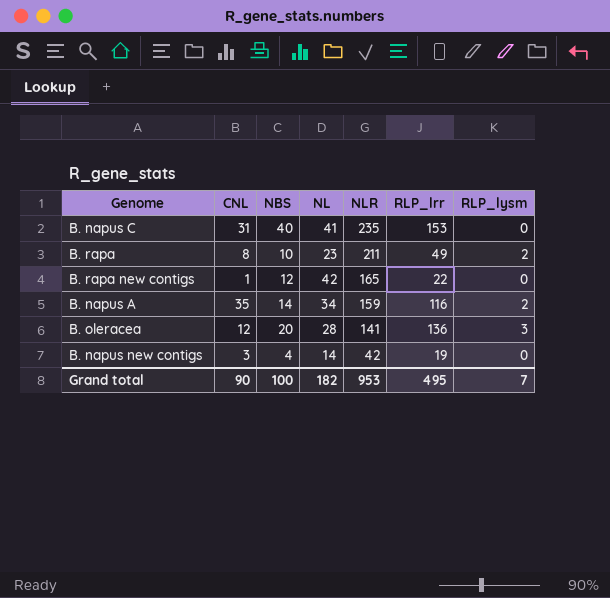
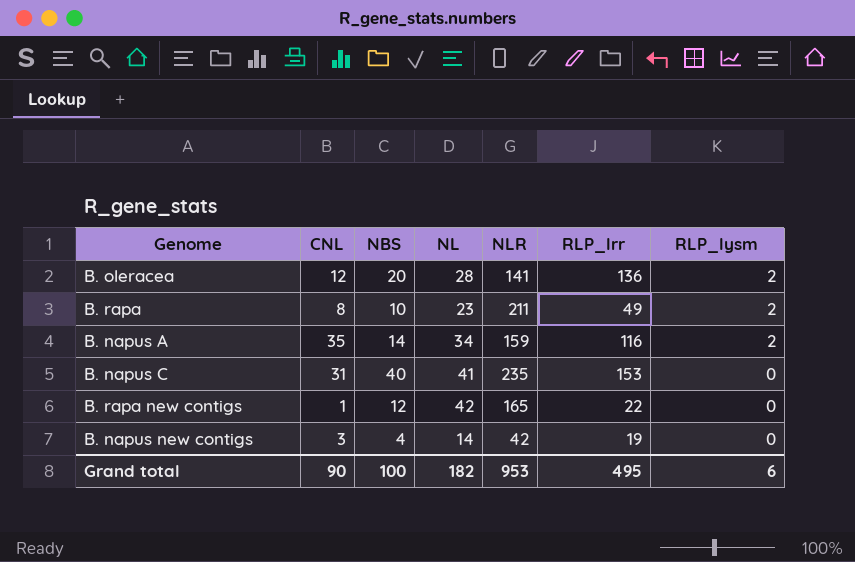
row order: NLR descending -> RLP_lysm descending
B. oleracea | RLP_lysm: 3 -> 2
Grand total | RLP_lysm: 7 -> 6

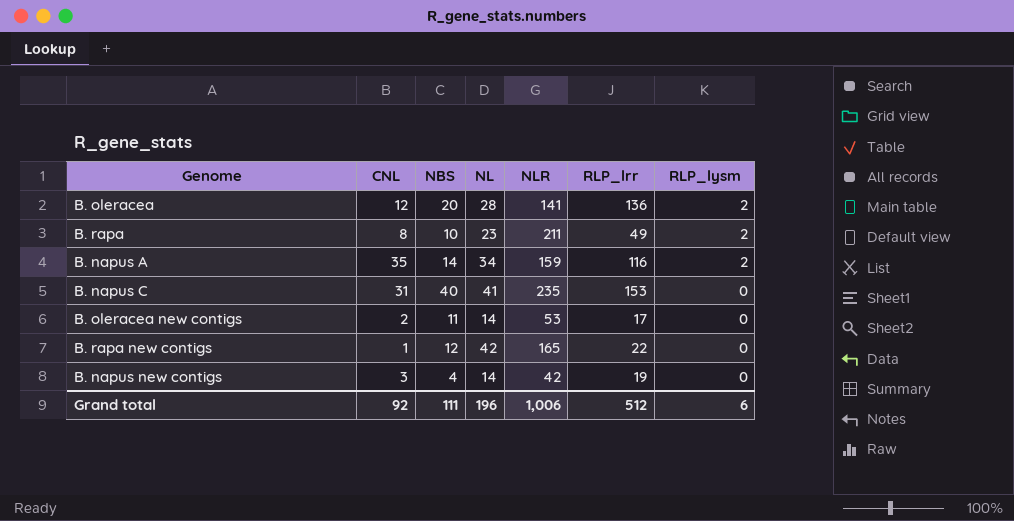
row B. oleracea new contigs: none -> 2 | 11 | 14 | 53 | 17 | 0
Grand total | CNL: 90 -> 92
Grand total | NBS: 100 -> 111
Grand total | NL: 182 -> 196
Grand total | NLR: 953 -> 1,006
Grand total | RLP_lrr: 495 -> 512

